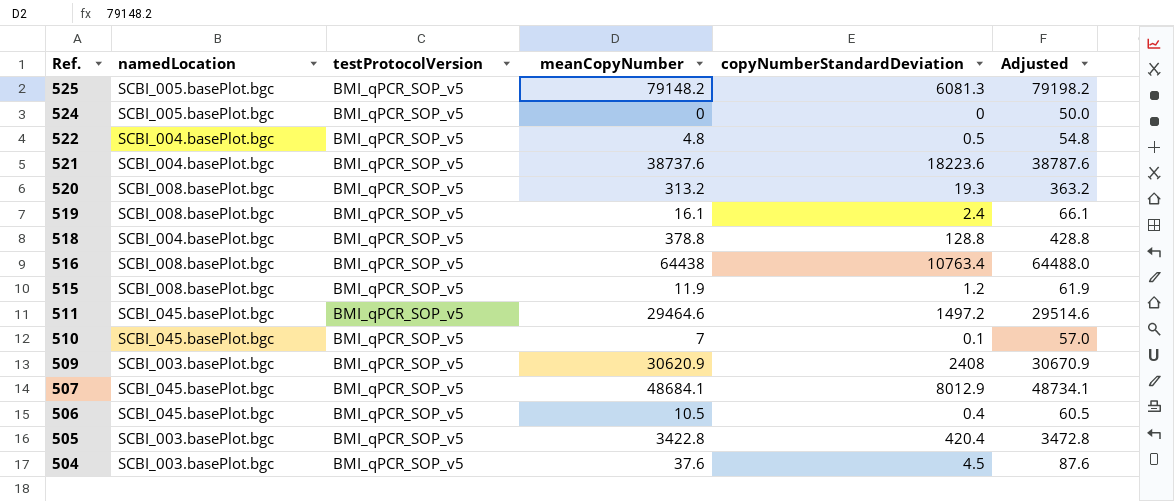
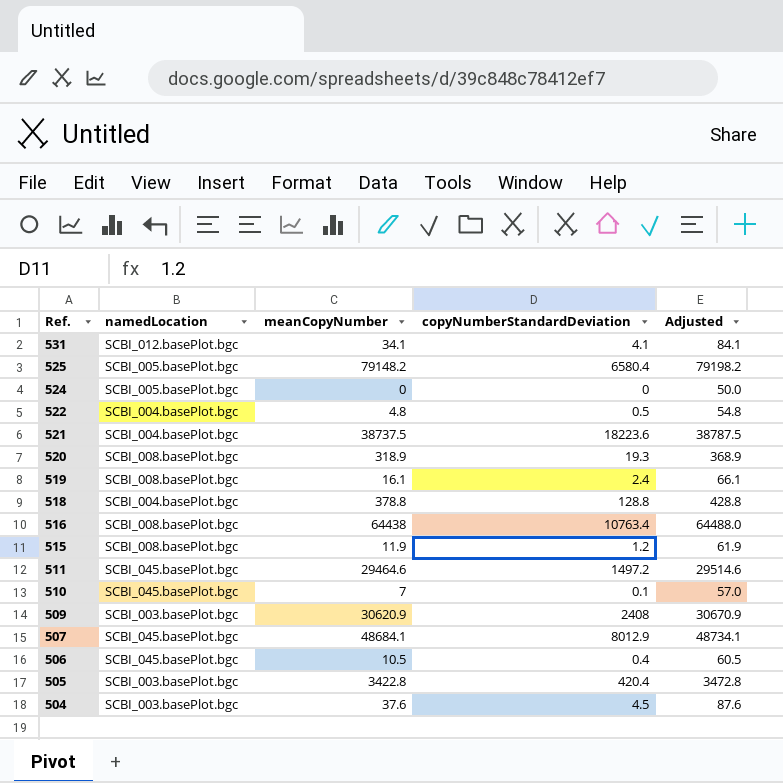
column testProtocolVersion | position: 3 -> none
row 531: none -> SCBI_012.basePlot.bgc | 34.1 | 4.1 | 84.1
525 | copyNumberStandardDeviation: 6081.3 -> 6580.4
521 | meanCopyNumber: 38737.6 -> 38737.5
521 | Adjusted: 38787.6 -> 38787.5
520 | meanCopyNumber: 313.2 -> 318.9
520 | Adjusted: 363.2 -> 368.9

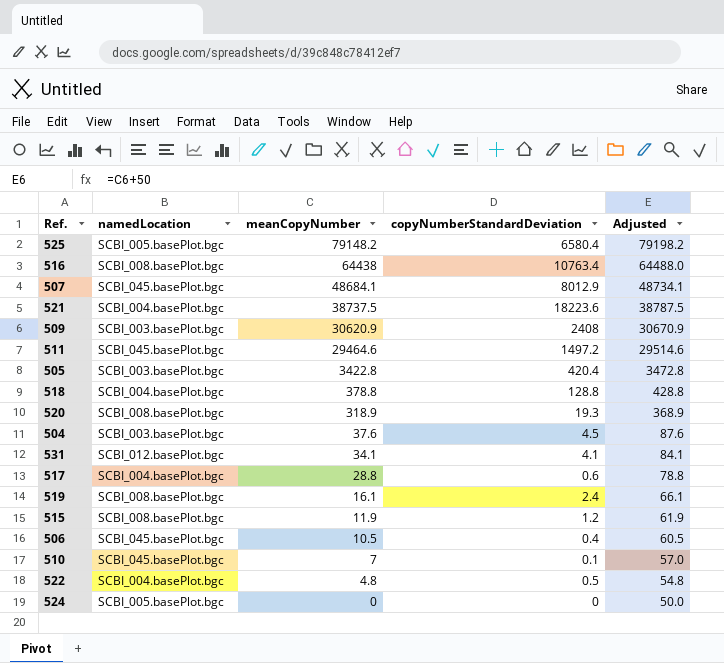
row order: Ref. descending -> meanCopyNumber descending
row 517: none -> SCBI_004.basePlot.bgc | 28.8 | 0.6 | 78.8

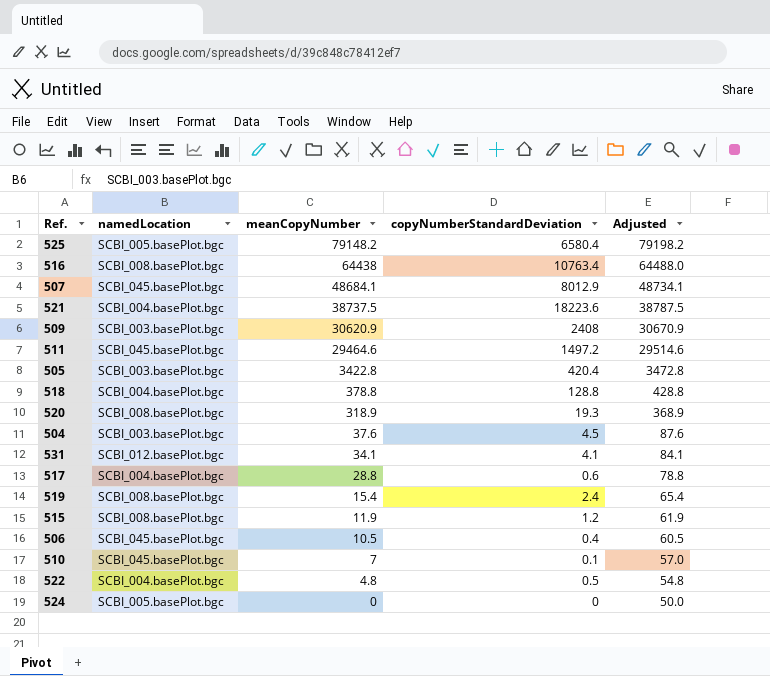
519 | meanCopyNumber: 16.1 -> 15.4
519 | Adjusted: 66.1 -> 65.4

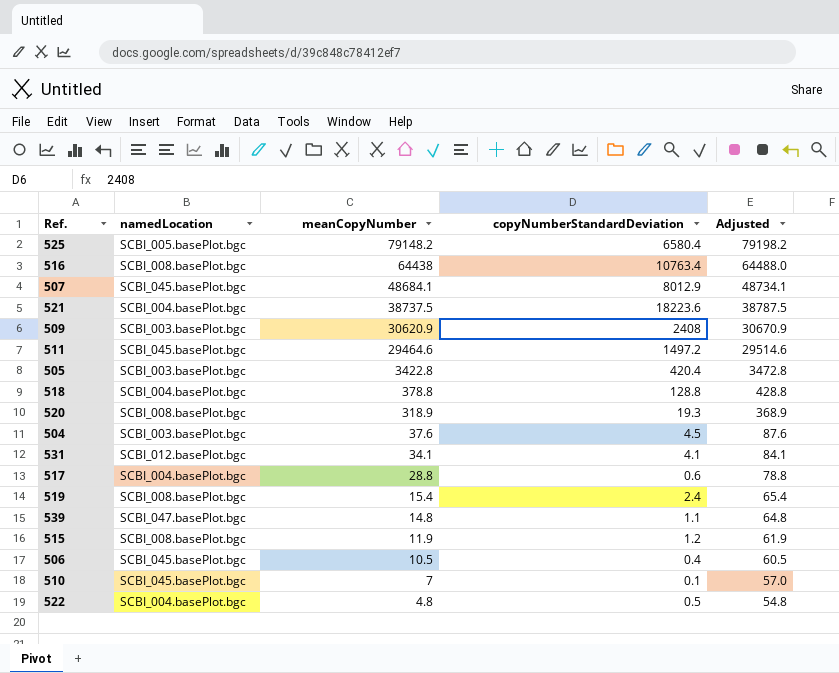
row 524: SCBI_005.basePlot.bgc | 0 | 0 | 50.0 -> none
row 539: none -> SCBI_047.basePlot.bgc | 14.8 | 1.1 | 64.8

